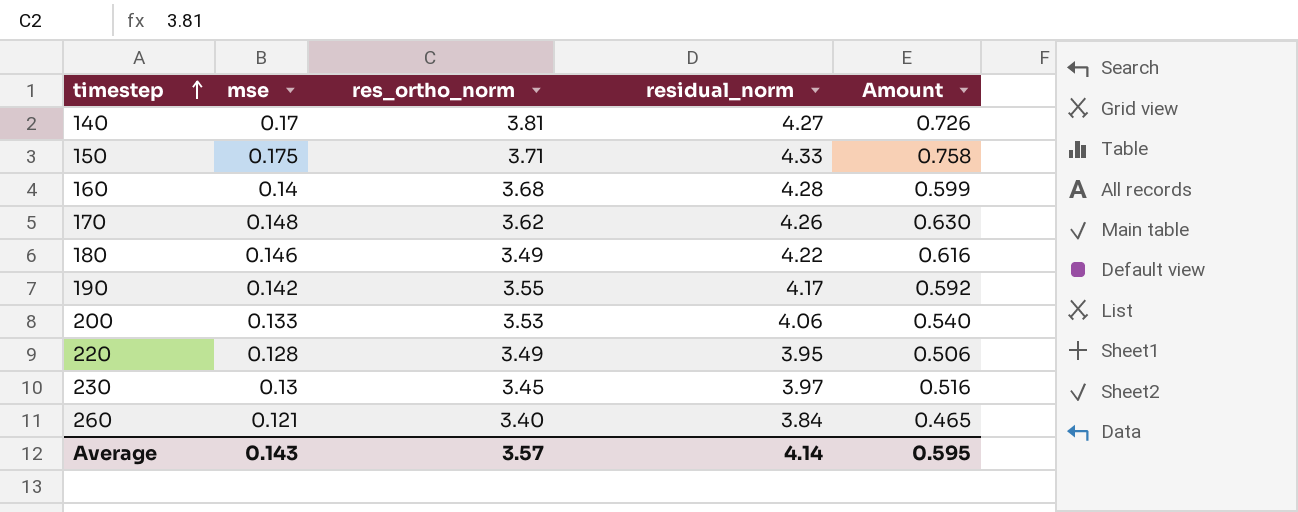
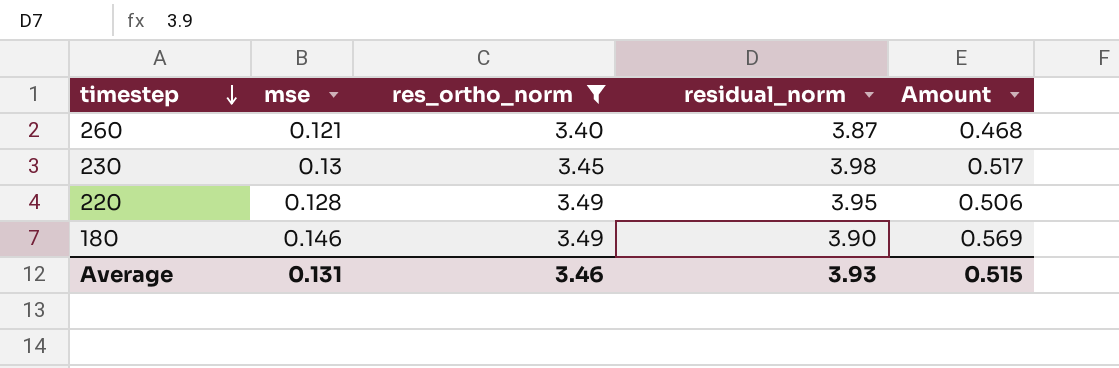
filter: none -> res_ortho_norm <= 3.49
row order: timestep ascending -> timestep descending
260 | residual_norm: 3.84 -> 3.87
260 | Amount: 0.465 -> 0.468
230 | residual_norm: 3.97 -> 3.98
230 | Amount: 0.516 -> 0.517
180 | residual_norm: 4.22 -> 3.90
180 | Amount: 0.616 -> 0.569
Average | mse: 0.143 -> 0.131
Average | res_ortho_norm: 3.57 -> 3.46
Average | residual_norm: 4.14 -> 3.93
Average | Amount: 0.595 -> 0.515

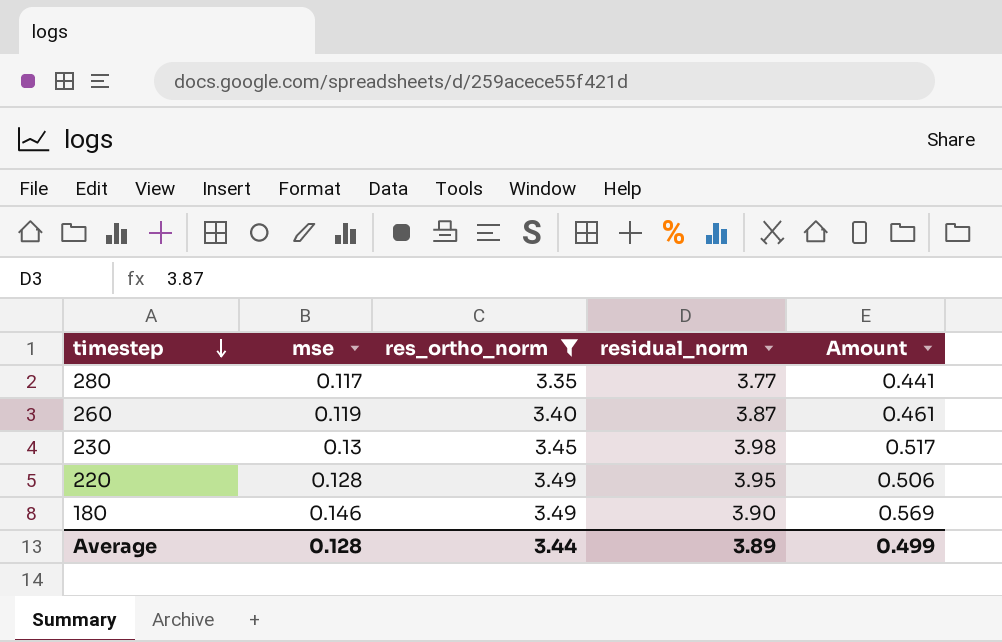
row 280: none -> 0.117 | 3.35 | 3.77 | 0.441
260 | mse: 0.121 -> 0.119
260 | Amount: 0.468 -> 0.461
Average | mse: 0.131 -> 0.128
Average | res_ortho_norm: 3.46 -> 3.44
Average | residual_norm: 3.93 -> 3.89
Average | Amount: 0.515 -> 0.499

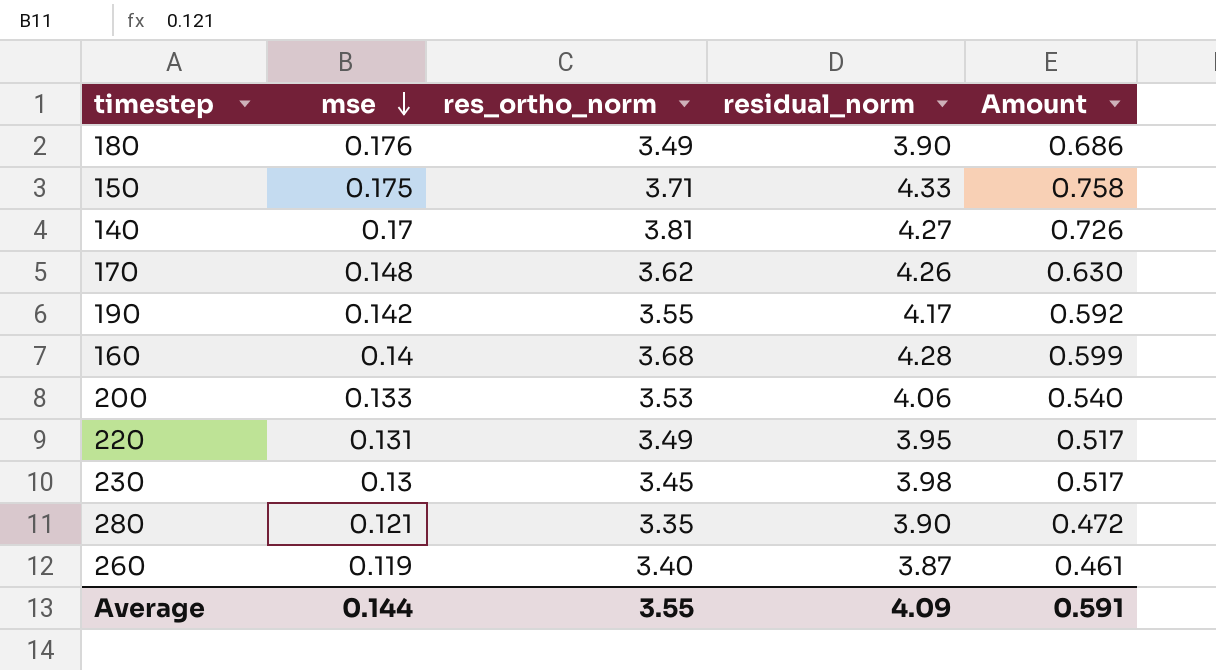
filter: res_ortho_norm <= 3.49 -> none
row order: timestep descending -> mse descending
180 | mse: 0.146 -> 0.176
180 | Amount: 0.569 -> 0.686
220 | mse: 0.128 -> 0.131
220 | Amount: 0.506 -> 0.517
280 | mse: 0.117 -> 0.121
280 | residual_norm: 3.77 -> 3.90
280 | Amount: 0.441 -> 0.472
Average | mse: 0.128 -> 0.144
Average | res_ortho_norm: 3.44 -> 3.55
Average | residual_norm: 3.89 -> 4.09
Average | Amount: 0.499 -> 0.591

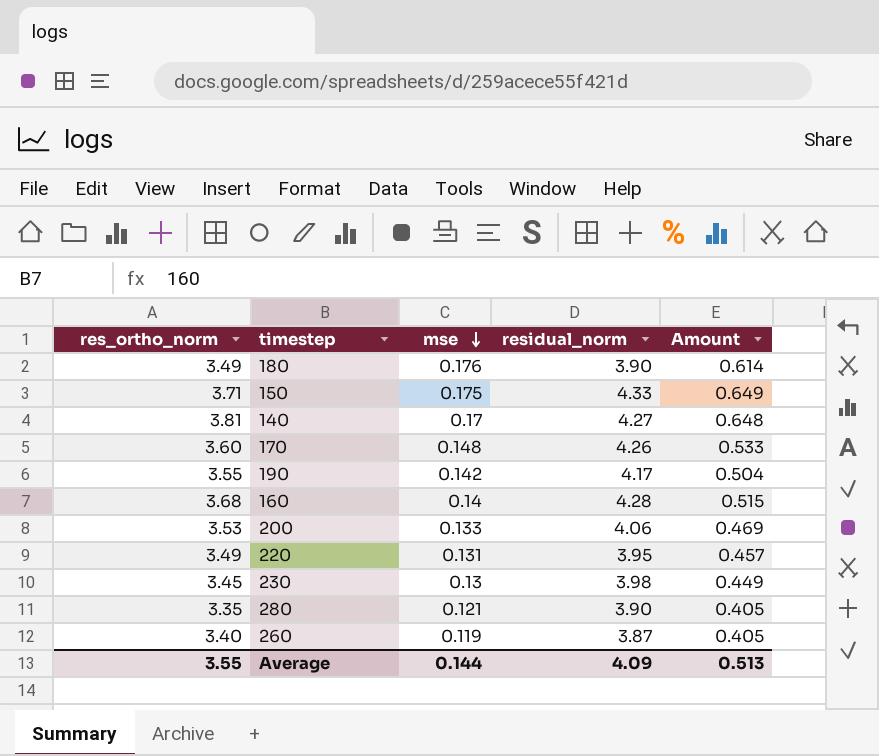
column res_ortho_norm | position: 3 -> 1
column Amount | formula: [mse] * [residual_norm] -> [res_ortho_norm] * [mse]
170 | res_ortho_norm: 3.62 -> 3.60
Average | Amount: 0.591 -> 0.513

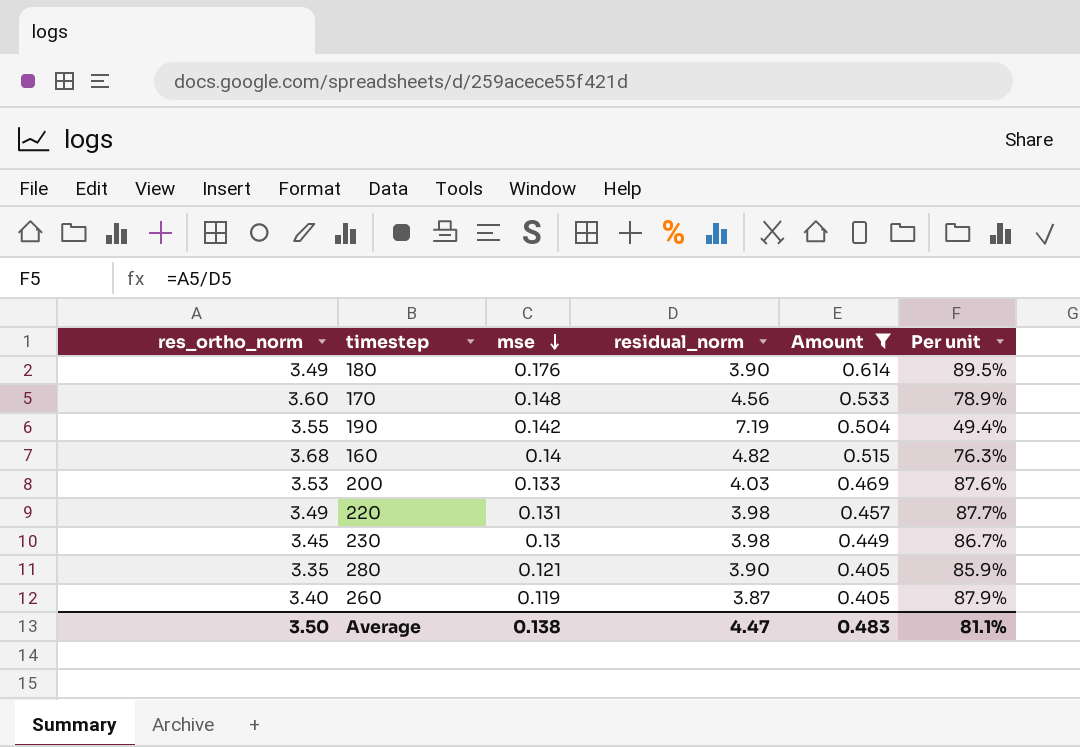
filter: none -> Amount <= 0.614
column Per unit | formula: none -> [res_ortho_norm] / [residual_norm]
170 | residual_norm: 4.26 -> 4.56
190 | residual_norm: 4.17 -> 7.19
160 | residual_norm: 4.28 -> 4.82
200 | residual_norm: 4.06 -> 4.03
220 | residual_norm: 3.95 -> 3.98
Average | res_ortho_norm: 3.55 -> 3.50
Average | mse: 0.144 -> 0.138
Average | residual_norm: 4.09 -> 4.47
Average | Amount: 0.513 -> 0.483

